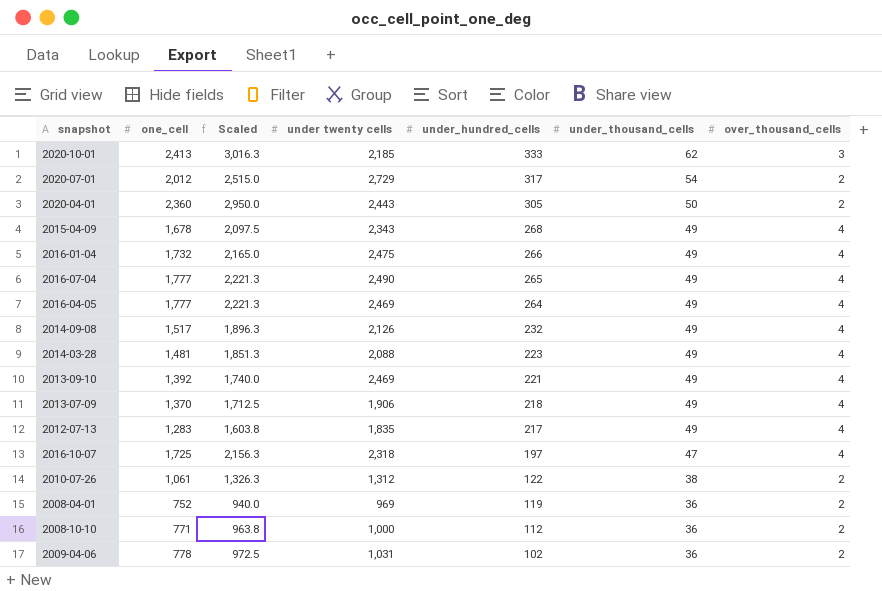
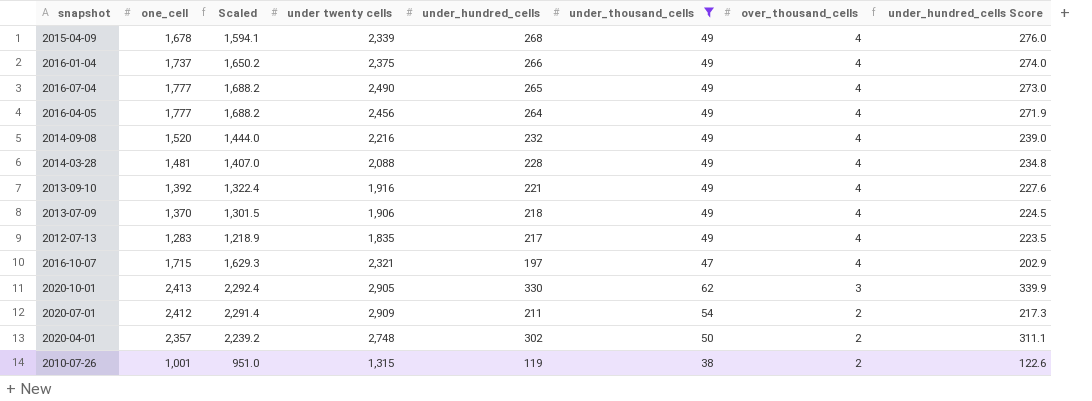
filter: none -> under_thousand_cells != 36
row order: under_hundred_cells descending -> over_thousand_cells descending
column Scaled | formula: [one_cell] * 1.25 -> [one_cell] * 0.95
column under_hundred_cells Score | formula: none -> [under_hundred_cells] * 1.03
2015-04-09 | under twenty cells: 2,343 -> 2,339
2016-01-04 | one_cell: 1,732 -> 1,737
2016-01-04 | under twenty cells: 2,475 -> 2,375
2016-04-05 | under twenty cells: 2,469 -> 2,456
2014-09-08 | one_cell: 1,517 -> 1,520
2014-09-08 | under twenty cells: 2,126 -> 2,216
2014-03-28 | under_hundred_cells: 223 -> 228
2013-09-10 | under twenty cells: 2,469 -> 1,916
2016-10-07 | one_cell: 1,725 -> 1,715
2016-10-07 | under twenty cells: 2,318 -> 2,321
2020-10-01 | under twenty cells: 2,185 -> 2,905
2020-10-01 | under_hundred_cells: 333 -> 330
2020-07-01 | one_cell: 2,012 -> 2,412
2020-07-01 | under twenty cells: 2,729 -> 2,909
2020-07-01 | under_hundred_cells: 317 -> 211
2020-04-01 | one_cell: 2,360 -> 2,357
2020-04-01 | under twenty cells: 2,443 -> 2,748
2020-04-01 | under_hundred_cells: 305 -> 302
2010-07-26 | one_cell: 1,061 -> 1,001
2010-07-26 | under twenty cells: 1,312 -> 1,315
2010-07-26 | under_hundred_cells: 122 -> 119

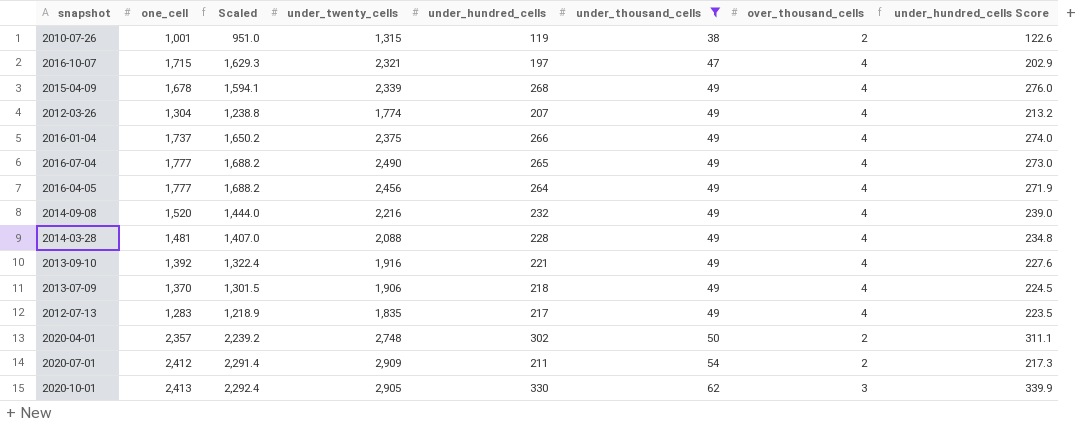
row order: over_thousand_cells descending -> under_thousand_cells ascending
column name: under twenty cells -> under_twenty_cells
row 2012-03-26: none -> 1,304 | 1,238.8 | 1,774 | 207 | 49 | 4 | 213.2

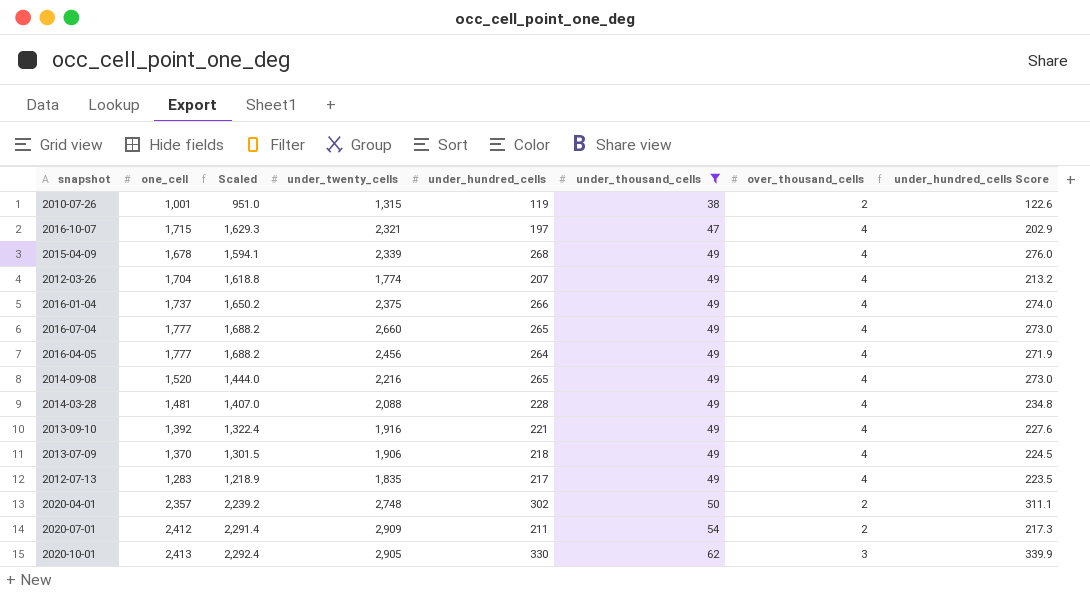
2012-03-26 | one_cell: 1,304 -> 1,704
2012-03-26 | Scaled: 1,238.8 -> 1,618.8
2016-07-04 | under_twenty_cells: 2,490 -> 2,660
2014-09-08 | under_hundred_cells: 232 -> 265
2014-09-08 | under_hundred_cells Score: 239.0 -> 273.0

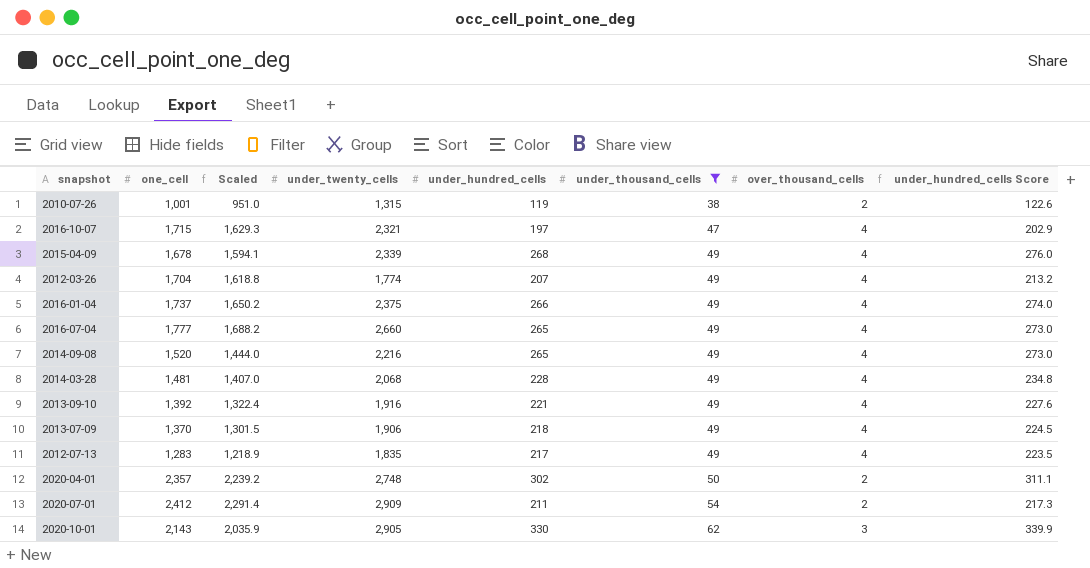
row 2016-04-05: 1,777 | 1,688.2 | 2,456 | 264 | 49 | 4 | 271.9 -> none
2014-03-28 | under_twenty_cells: 2,088 -> 2,068
2020-10-01 | one_cell: 2,413 -> 2,143
2020-10-01 | Scaled: 2,292.4 -> 2,035.9

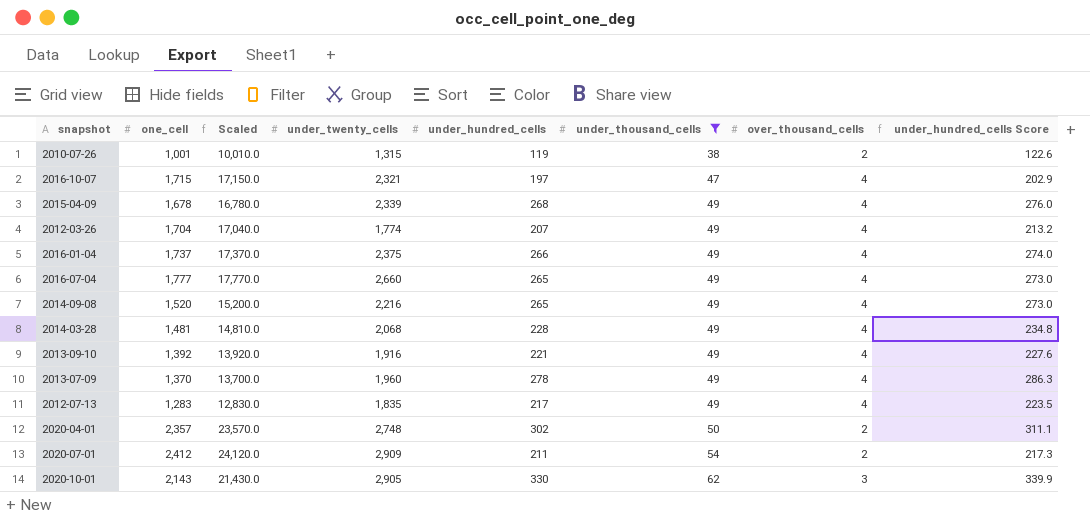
column Scaled | formula: [one_cell] * 0.95 -> [one_cell] * 10
2013-07-09 | under_twenty_cells: 1,906 -> 1,960
2013-07-09 | under_hundred_cells: 218 -> 278
2013-07-09 | under_hundred_cells Score: 224.5 -> 286.3

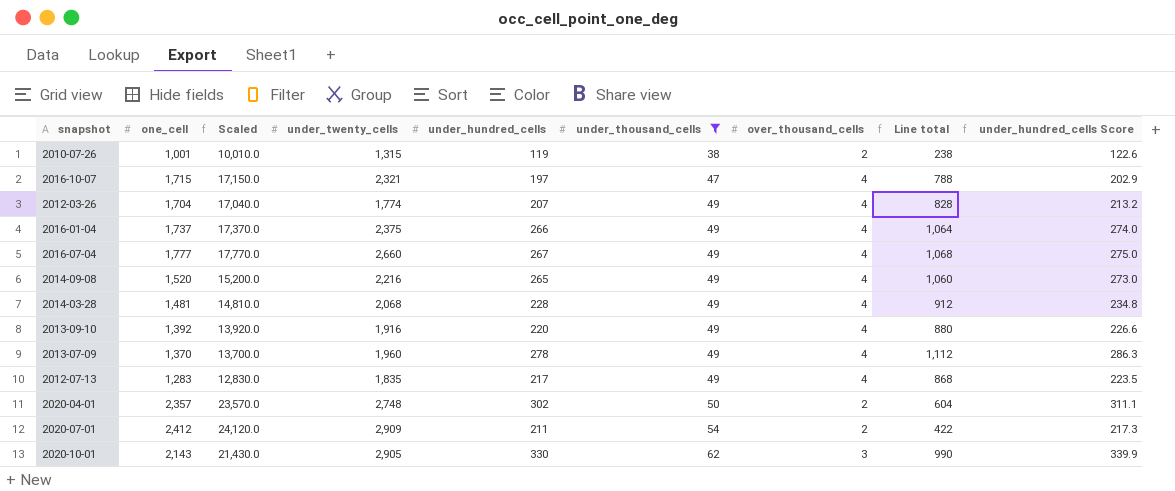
column Line total | formula: none -> [under_hundred_cells] * [over_thousand_cells]
row 2015-04-09: 1,678 | 16,780.0 | 2,339 | 268 | 49 | 4 | 276.0 -> none
2016-07-04 | under_hundred_cells: 265 -> 267
2016-07-04 | under_hundred_cells Score: 273.0 -> 275.0
2013-09-10 | under_hundred_cells: 221 -> 220
2013-09-10 | under_hundred_cells Score: 227.6 -> 226.6

